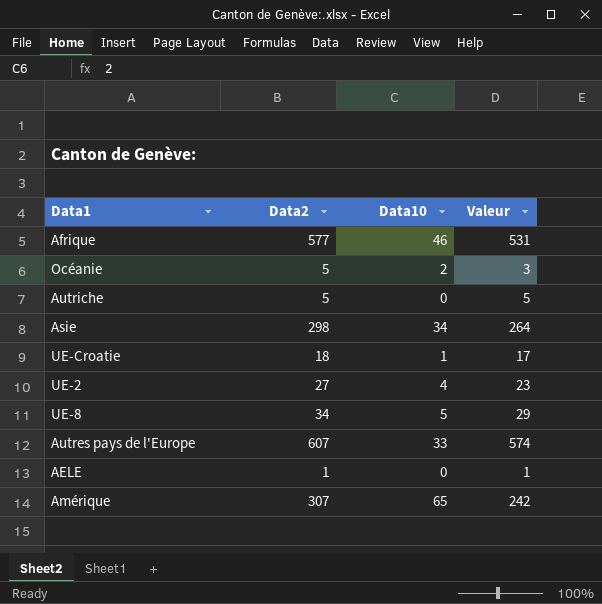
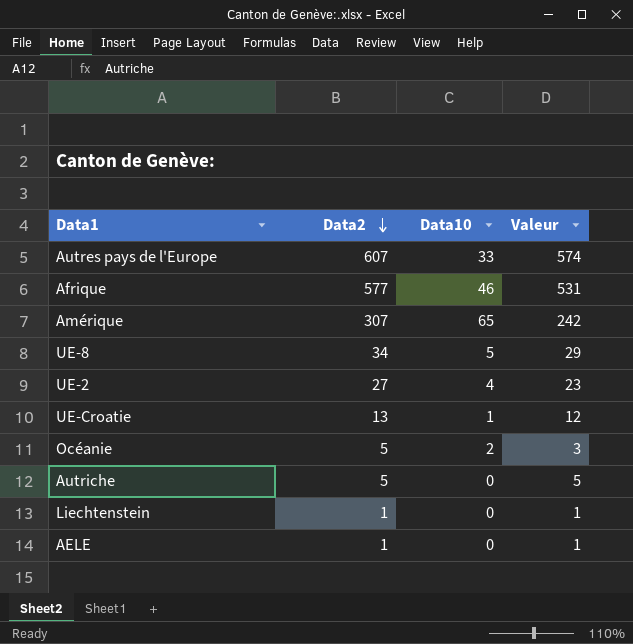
row order: none -> Data2 descending
row Asie: 298 | 34 | 264 -> none
UE-Croatie | Data2: 18 -> 13
UE-Croatie | Valeur: 17 -> 12
row Liechtenstein: none -> 1 | 0 | 1

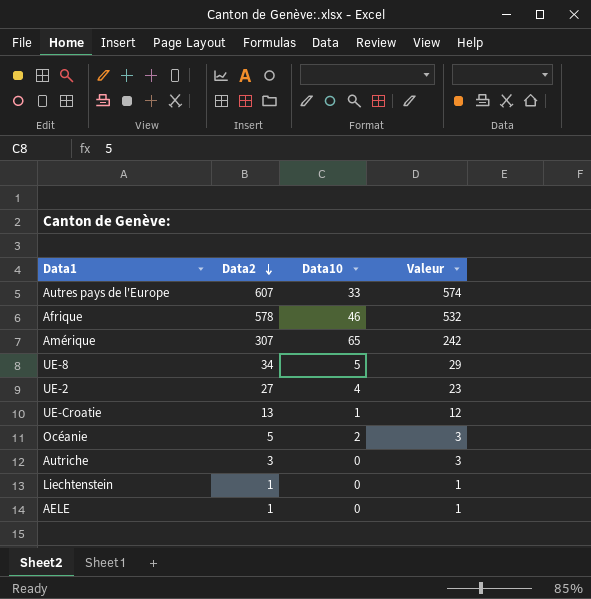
Afrique | Data2: 577 -> 578
Afrique | Valeur: 531 -> 532
Autriche | Data2: 5 -> 3
Autriche | Valeur: 5 -> 3

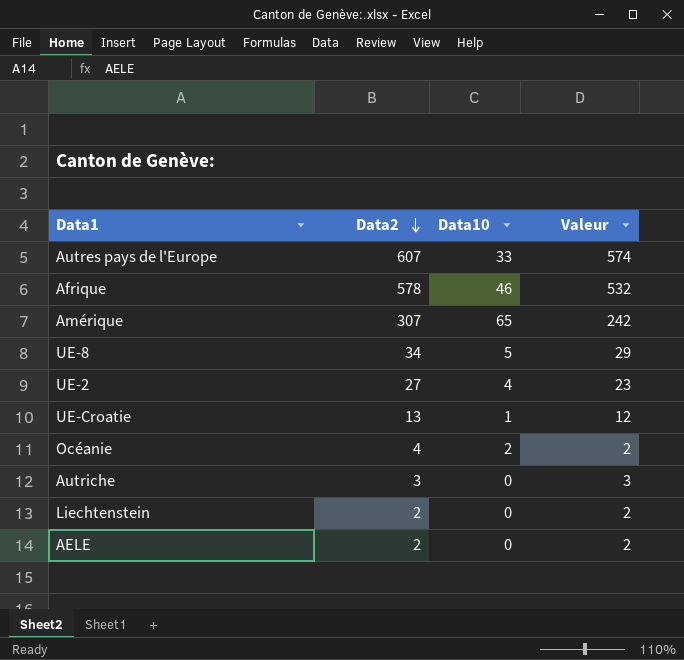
Océanie | Data2: 5 -> 4
Océanie | Valeur: 3 -> 2
Liechtenstein | Data2: 1 -> 2
Liechtenstein | Valeur: 1 -> 2
AELE | Data2: 1 -> 2
AELE | Valeur: 1 -> 2

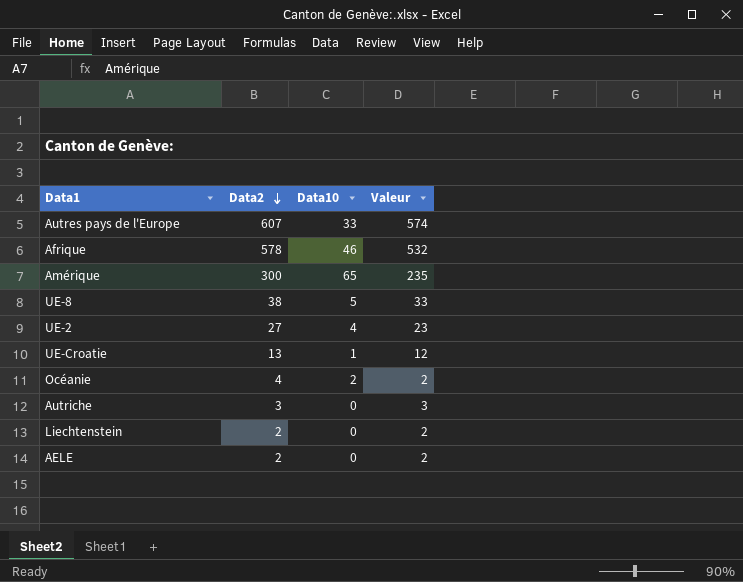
Amérique | Data2: 307 -> 300
Amérique | Valeur: 242 -> 235
UE-8 | Data2: 34 -> 38
UE-8 | Valeur: 29 -> 33

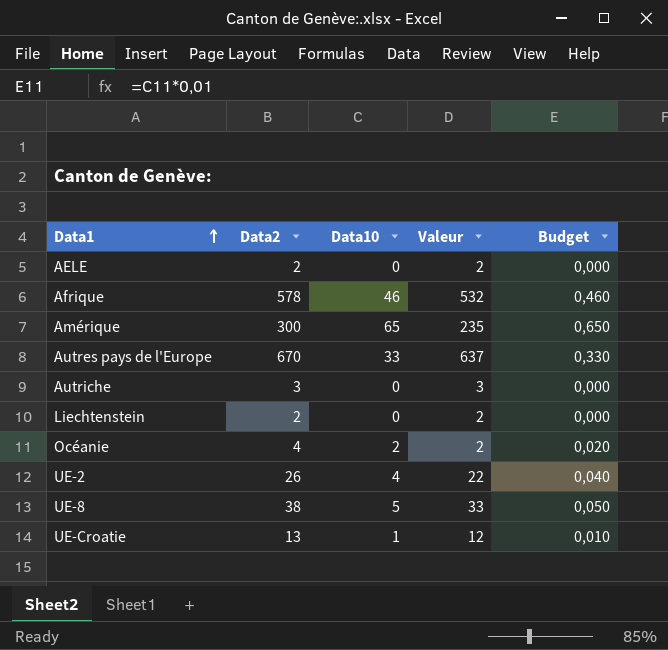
row order: Data2 descending -> Data1 ascending
column Budget | formula: none -> [Data10] * 0,01
Autres pays de l'Europe | Data2: 607 -> 670
Autres pays de l'Europe | Valeur: 574 -> 637
UE-2 | Data2: 27 -> 26
UE-2 | Valeur: 23 -> 22

